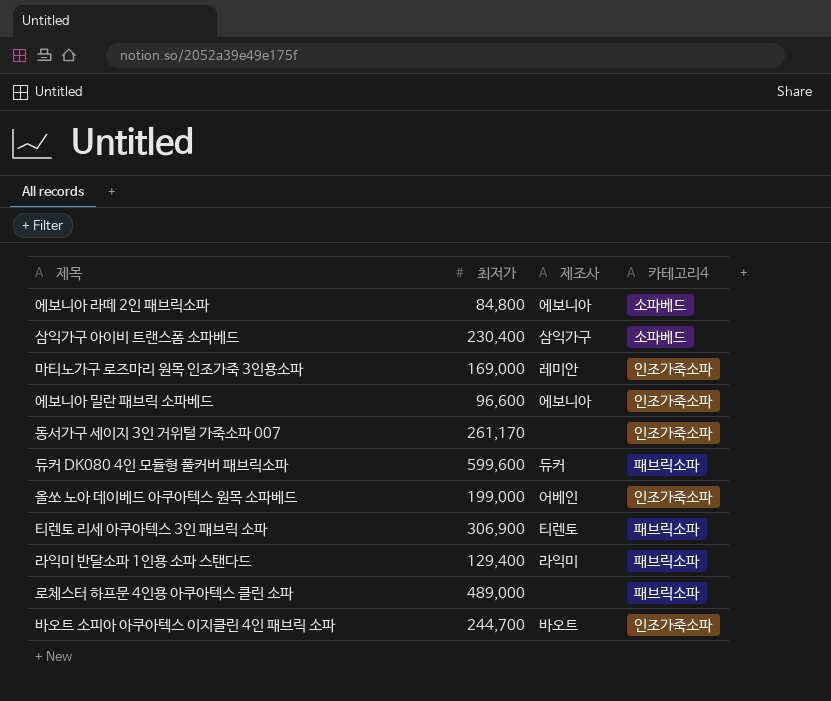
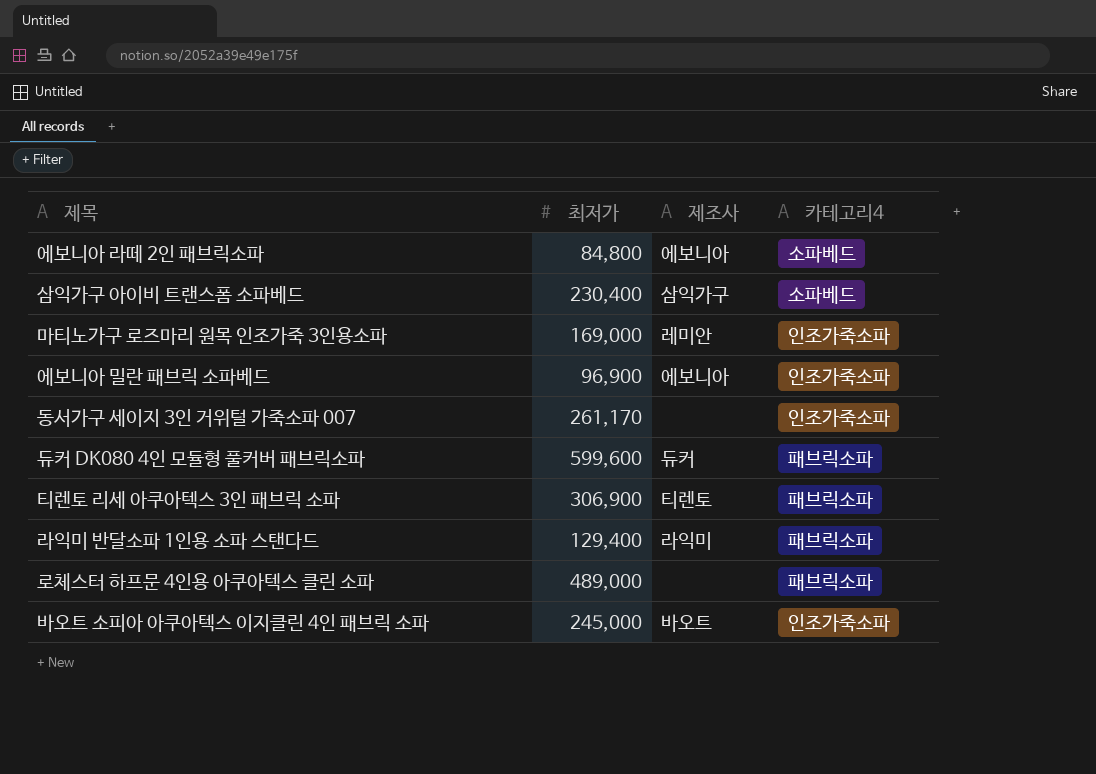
row 올쏘 노아 데이베드 아쿠아텍스 원목 소파베드: 199,000 | 어베인 | 인조가죽소파 -> none
에보니아 밀란 패브릭 소파베드 | 최저가: 96,600 -> 96,900
바오트 소피아 아쿠아텍스 이지클린 4인 패브릭 소파 | 최저가: 244,700 -> 245,000

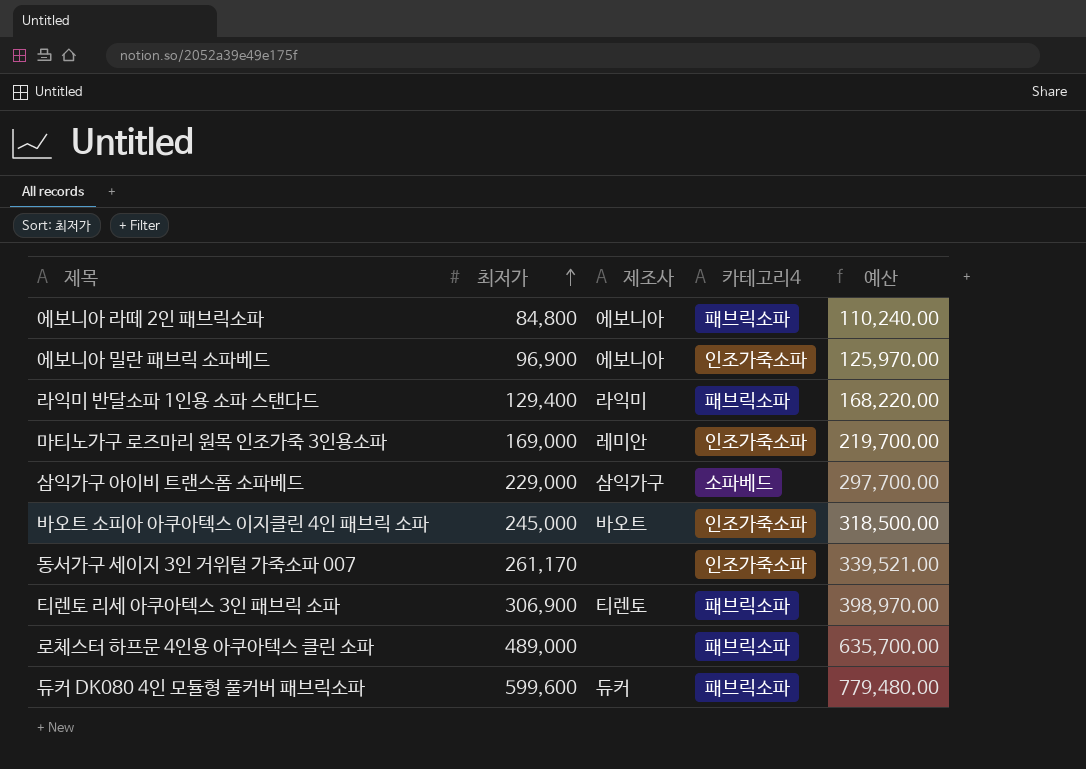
row order: none -> 최저가 ascending
column 예산 | formula: none -> [최저가] * 1.3
에보니아 라떼 2인 패브릭소파 | 카테고리4: 소파베드 -> 패브릭소파
삼익가구 아이비 트랜스폼 소파베드 | 최저가: 230,400 -> 229,000

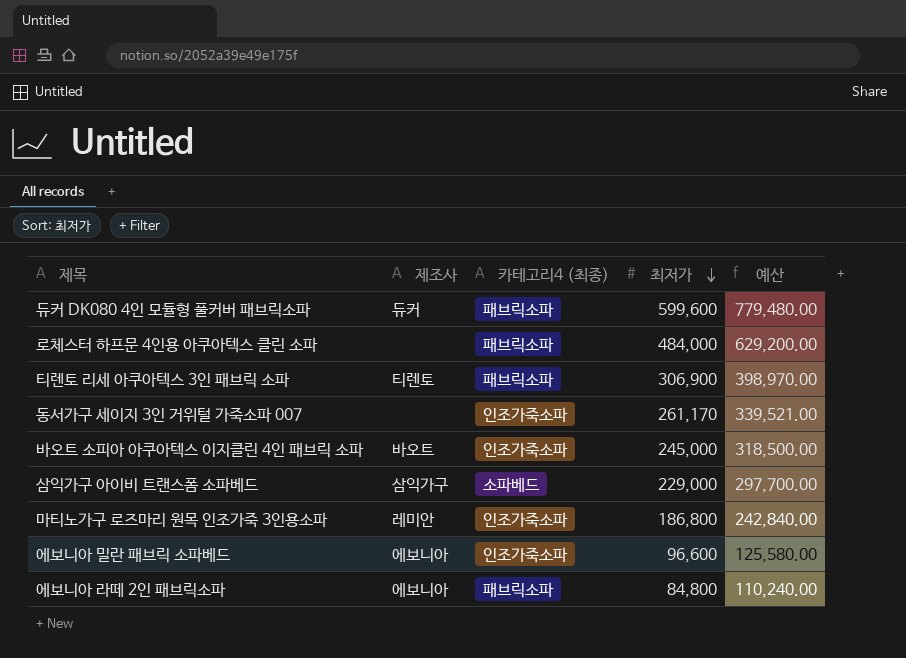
row order: 최저가 ascending -> 최저가 descending
column name: 카테고리4 -> 카테고리4 (최종)
column 최저가 | position: 2 -> 4
row 라익미 반달소파 1인용 소파 스탠다드: 129,400 | 라익미 | 패브릭소파 | 168,220.00 -> none
로체스터 하프문 4인용 아쿠아텍스 클린 소파 | 최저가: 489,000 -> 484,000
로체스터 하프문 4인용 아쿠아텍스 클린 소파 | 예산: 635,700.00 -> 629,200.00
마티노가구 로즈마리 원목 인조가죽 3인용소파 | 최저가: 169,000 -> 186,800
마티노가구 로즈마리 원목 인조가죽 3인용소파 | 예산: 219,700.00 -> 242,840.00
에보니아 밀란 패브릭 소파베드 | 최저가: 96,900 -> 96,600
에보니아 밀란 패브릭 소파베드 | 예산: 125,970.00 -> 125,580.00

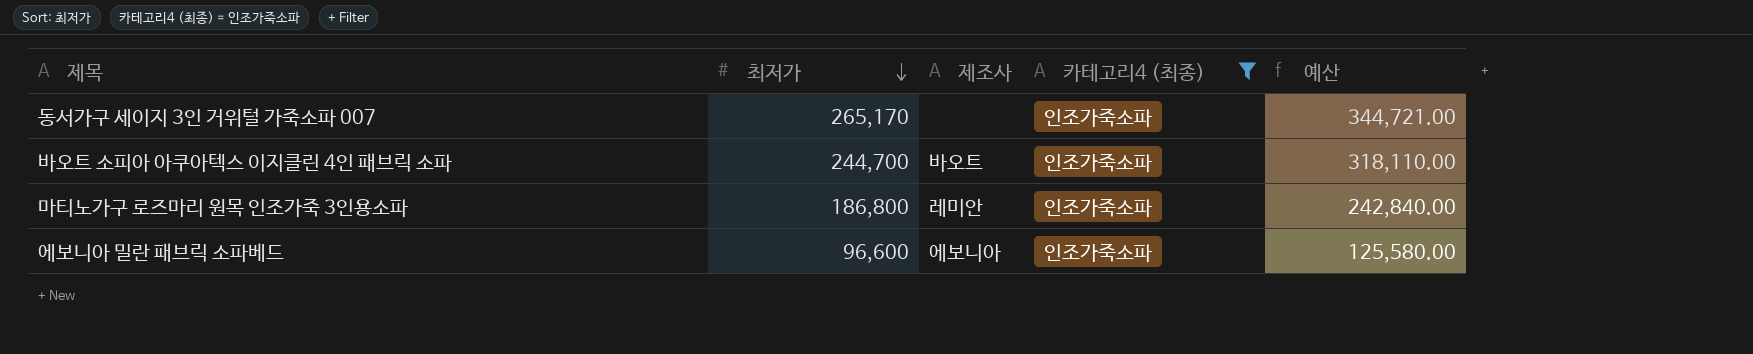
filter: none -> 카테고리4 (최종) = 인조가죽소파
column 최저가 | position: 4 -> 2
동서가구 세이지 3인 거위털 가죽소파 007 | 최저가: 261,170 -> 265,170
동서가구 세이지 3인 거위털 가죽소파 007 | 예산: 339,521.00 -> 344,721.00
바오트 소피아 아쿠아텍스 이지클린 4인 패브릭 소파 | 최저가: 245,000 -> 244,700
바오트 소피아 아쿠아텍스 이지클린 4인 패브릭 소파 | 예산: 318,500.00 -> 318,110.00

